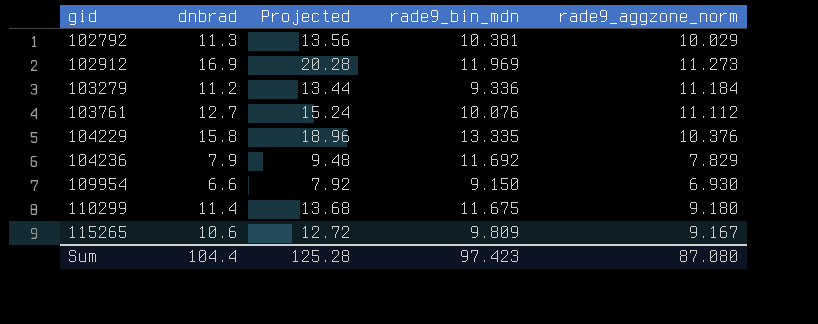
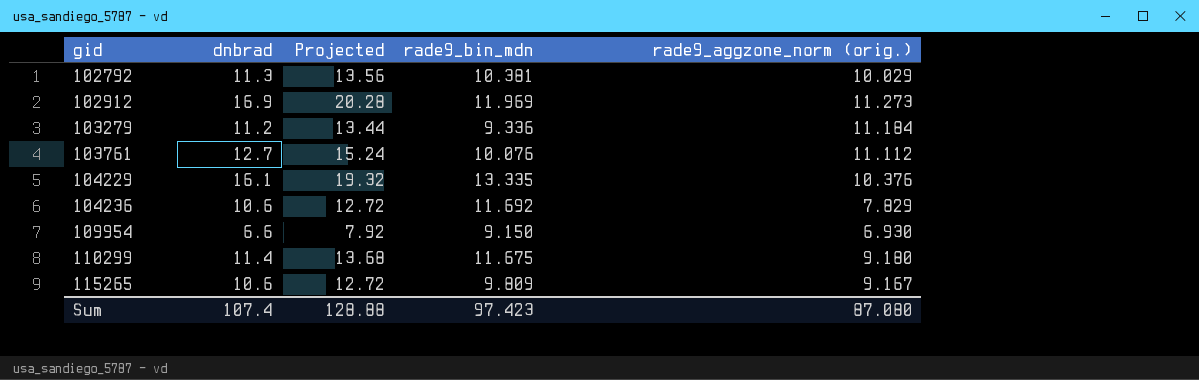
column name: rade9_aggzone_norm -> rade9_aggzone_norm (orig.)
104229 | dnbrad: 15.8 -> 16.1
104229 | Projected: 18.96 -> 19.32
104236 | dnbrad: 7.9 -> 10.6
104236 | Projected: 9.48 -> 12.72
Sum | dnbrad: 104.4 -> 107.4
Sum | Projected: 125.28 -> 128.88

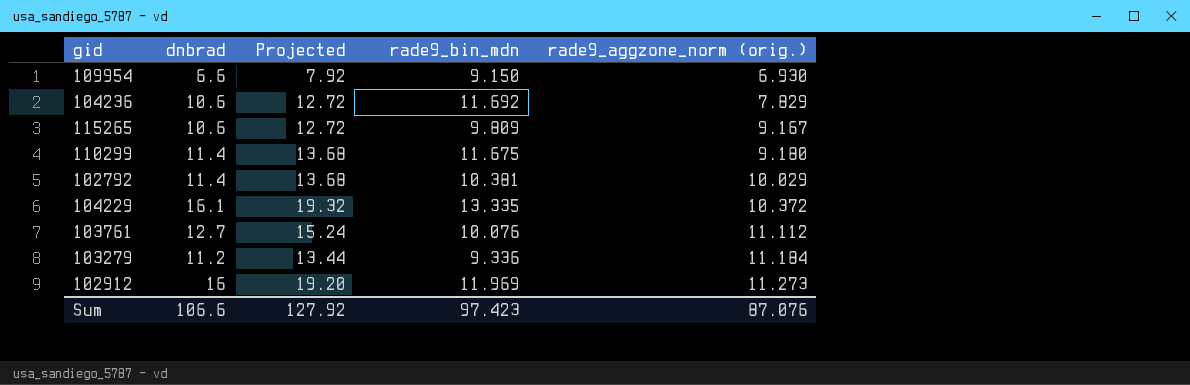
row order: gid ascending -> rade9_aggzone_norm (orig.) ascending
102792 | dnbrad: 11.3 -> 11.4
102792 | Projected: 13.56 -> 13.68
104229 | rade9_aggzone_norm (orig.): 10.376 -> 10.372
102912 | dnbrad: 16.9 -> 16
102912 | Projected: 20.28 -> 19.20
Sum | dnbrad: 107.4 -> 106.6
Sum | Projected: 128.88 -> 127.92
Sum | rade9_aggzone_norm (orig.): 87.080 -> 87.076

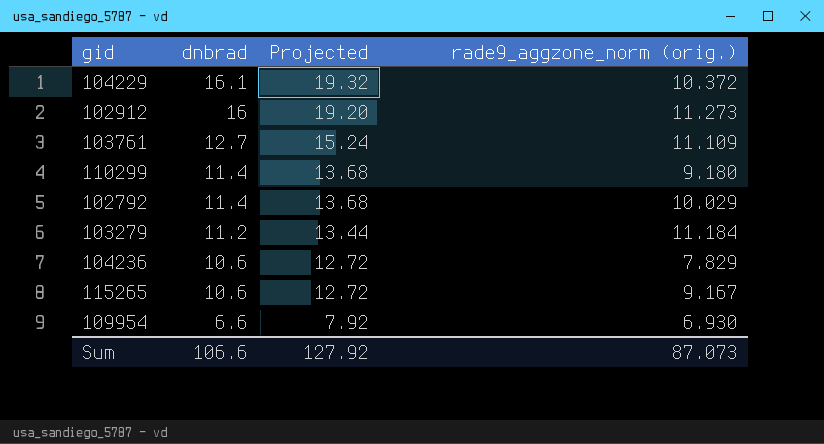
row order: rade9_aggzone_norm (orig.) ascending -> dnbrad descending
column rade9_bin_mdn | position: 4 -> none
103761 | rade9_aggzone_norm (orig.): 11.112 -> 11.109
Sum | rade9_aggzone_norm (orig.): 87.076 -> 87.073

